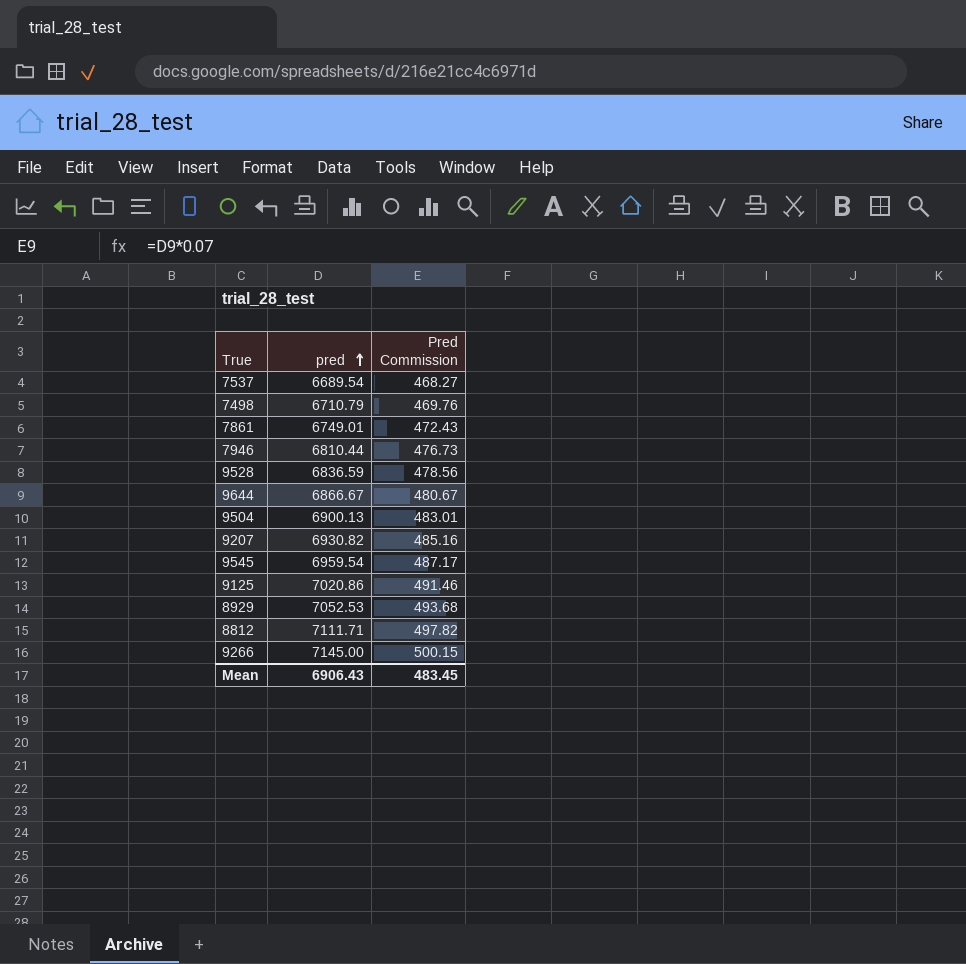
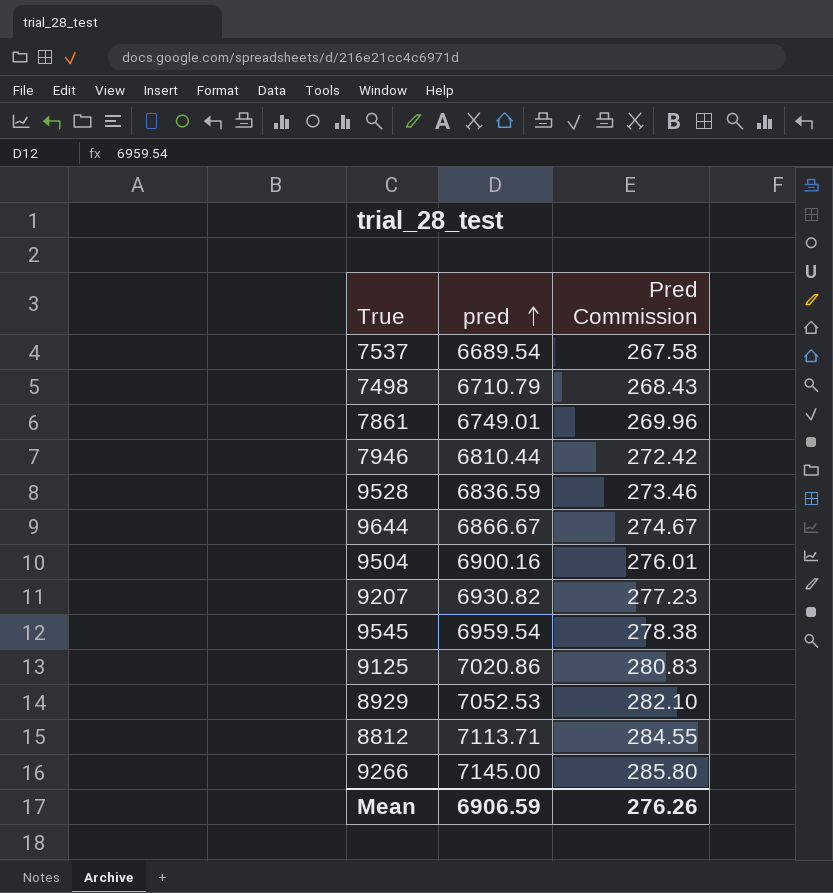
column Pred Commission | formula: [pred] * 0.07 -> [pred] * 0.04
9504 | pred: 6900.13 -> 6900.16
8812 | pred: 7111.71 -> 7113.71
Mean | pred: 6906.43 -> 6906.59
Mean | Pred Commission: 483.45 -> 276.26

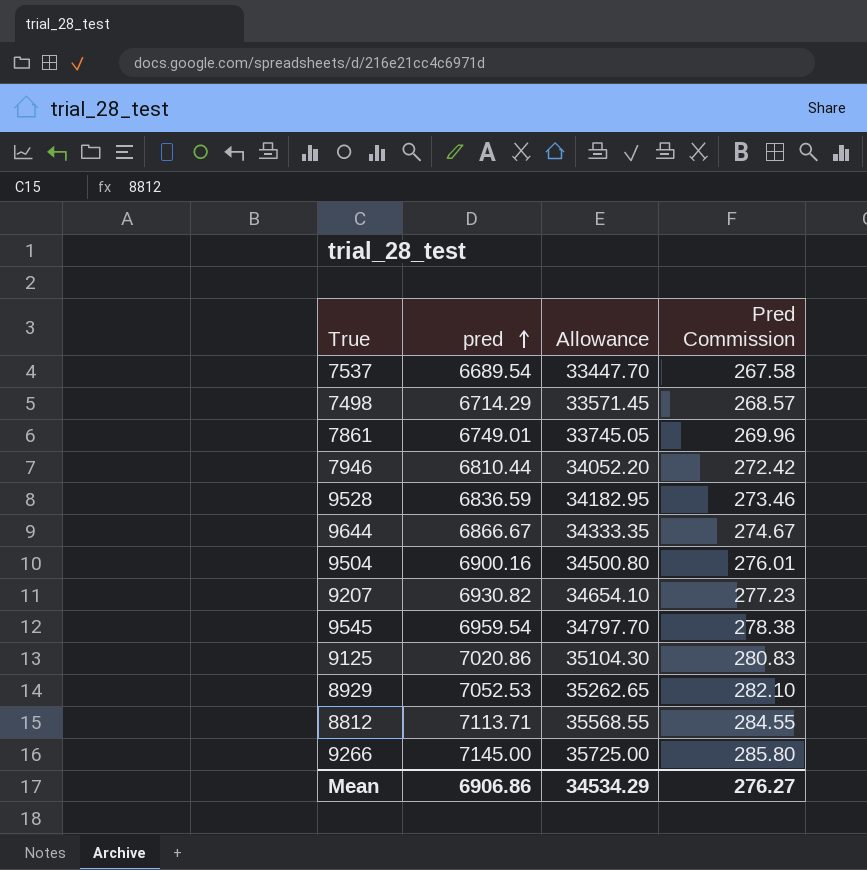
column Allowance | formula: none -> [pred] * 5
7498 | pred: 6710.79 -> 6714.29
7498 | Pred Commission: 268.43 -> 268.57
Mean | pred: 6906.59 -> 6906.86
Mean | Pred Commission: 276.26 -> 276.27

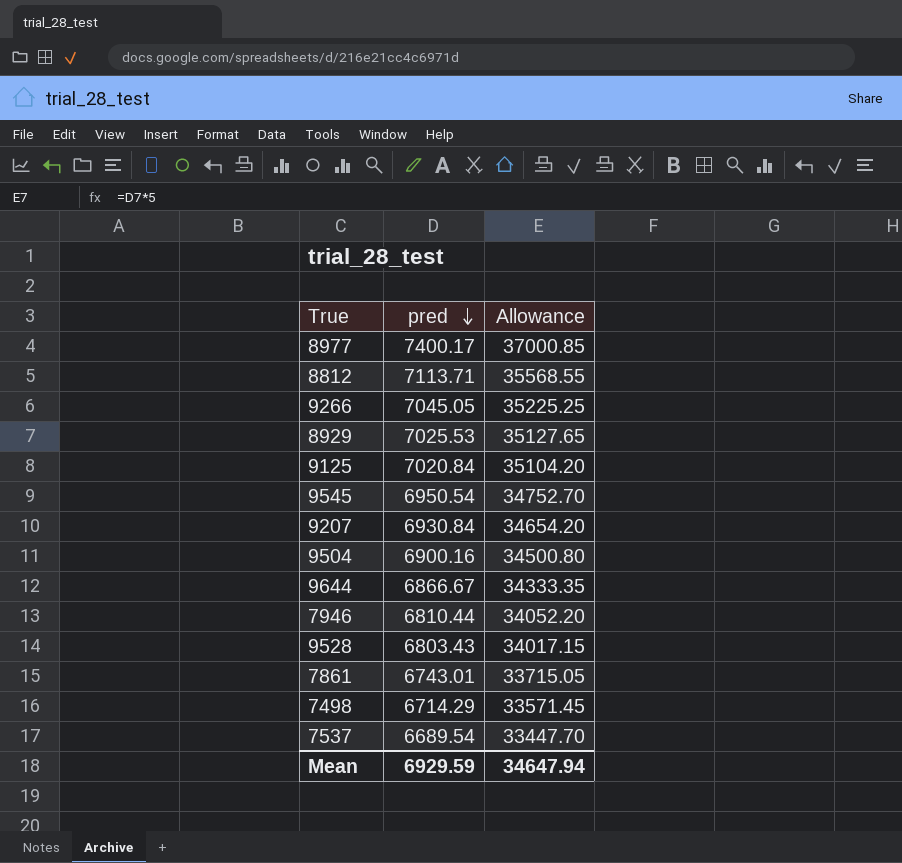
row order: pred ascending -> pred descending
column Pred Commission | formula: [pred] * 0.04 -> none
row 8977: none -> 7400.17 | 37000.85
9266 | pred: 7145.00 -> 7045.05
9266 | Allowance: 35725.00 -> 35225.25
8929 | pred: 7052.53 -> 7025.53
8929 | Allowance: 35262.65 -> 35127.65
9125 | pred: 7020.86 -> 7020.84
9125 | Allowance: 35104.30 -> 35104.20
9545 | pred: 6959.54 -> 6950.54
9545 | Allowance: 34797.70 -> 34752.70
9207 | pred: 6930.82 -> 6930.84
9207 | Allowance: 34654.10 -> 34654.20
9528 | pred: 6836.59 -> 6803.43
9528 | Allowance: 34182.95 -> 34017.15
7861 | pred: 6749.01 -> 6743.01
7861 | Allowance: 33745.05 -> 33715.05
Mean | pred: 6906.86 -> 6929.59
Mean | Allowance: 34534.29 -> 34647.94

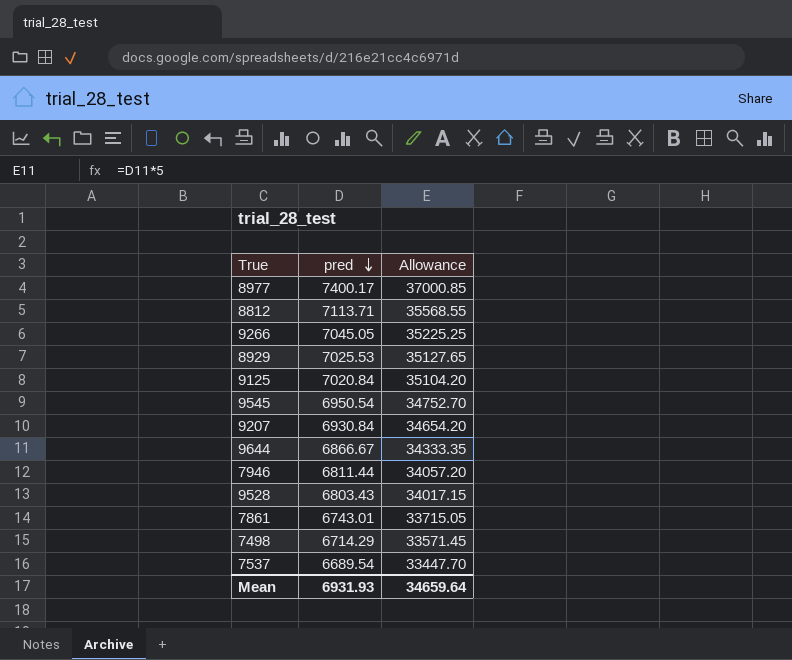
row 9504: 6900.16 | 34500.80 -> none
7946 | pred: 6810.44 -> 6811.44
7946 | Allowance: 34052.20 -> 34057.20
Mean | pred: 6929.59 -> 6931.93
Mean | Allowance: 34647.94 -> 34659.64

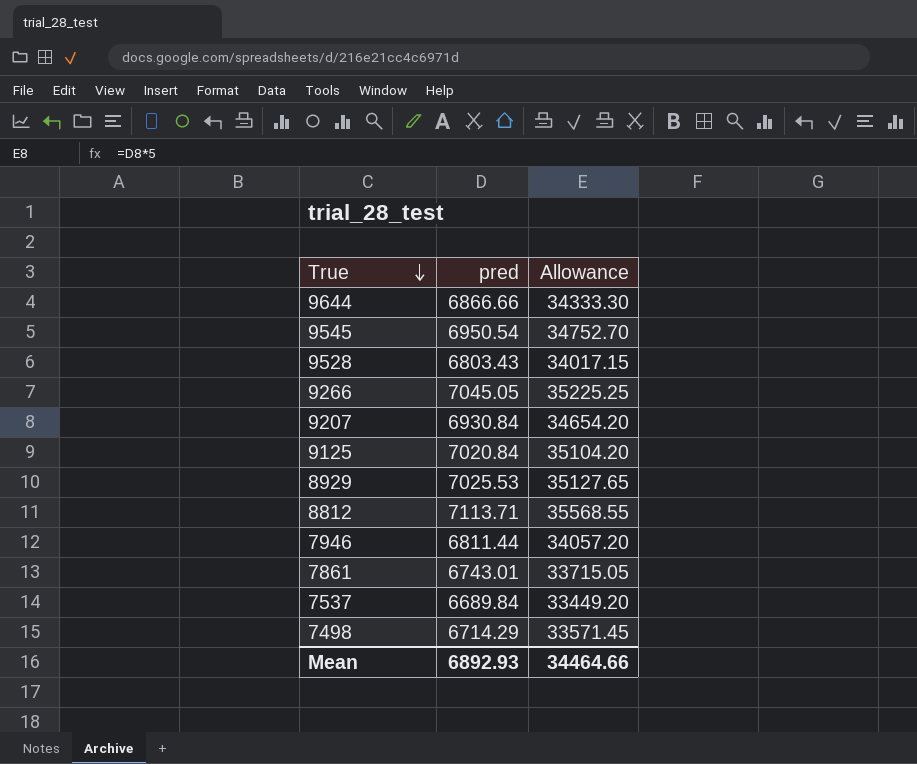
row order: pred descending -> True descending
row 8977: 7400.17 | 37000.85 -> none
9644 | pred: 6866.67 -> 6866.66
9644 | Allowance: 34333.35 -> 34333.30
7537 | pred: 6689.54 -> 6689.84
7537 | Allowance: 33447.70 -> 33449.20
Mean | pred: 6931.93 -> 6892.93
Mean | Allowance: 34659.64 -> 34464.66

